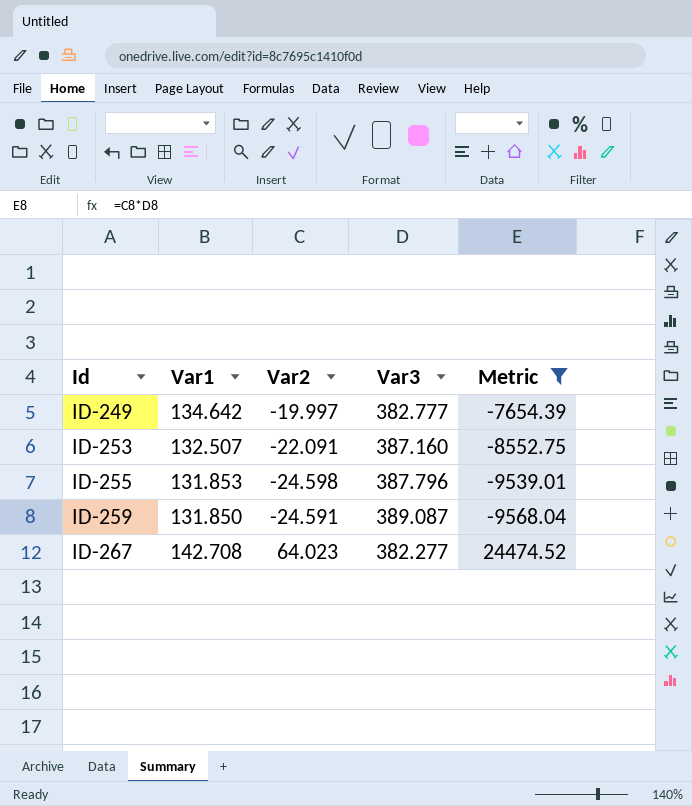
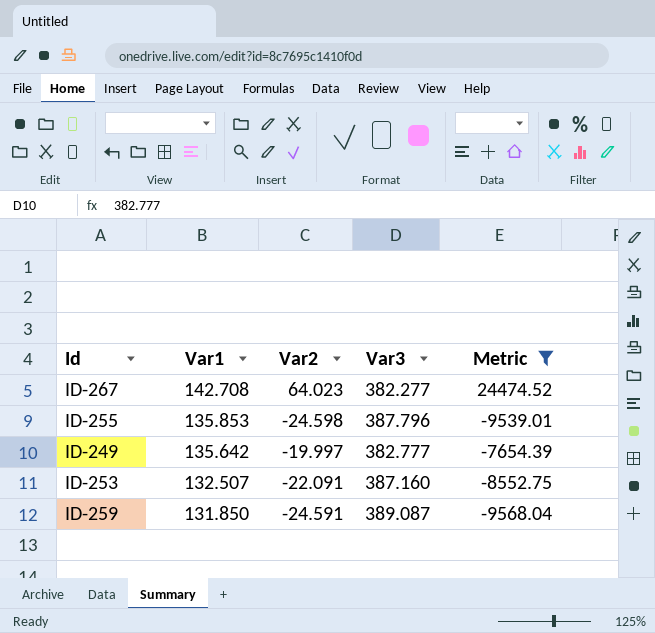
row order: Id ascending -> Var1 descending
ID-255 | Var1: 131.853 -> 135.853
ID-249 | Var1: 134.642 -> 135.642

